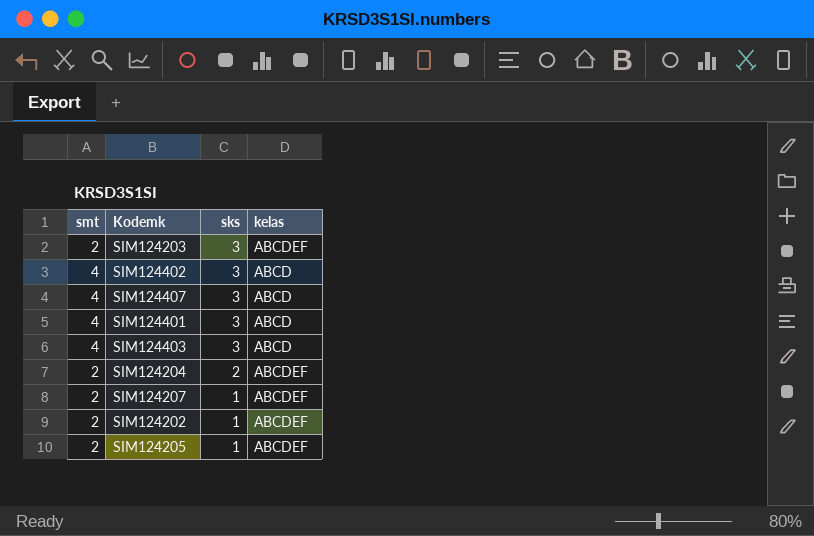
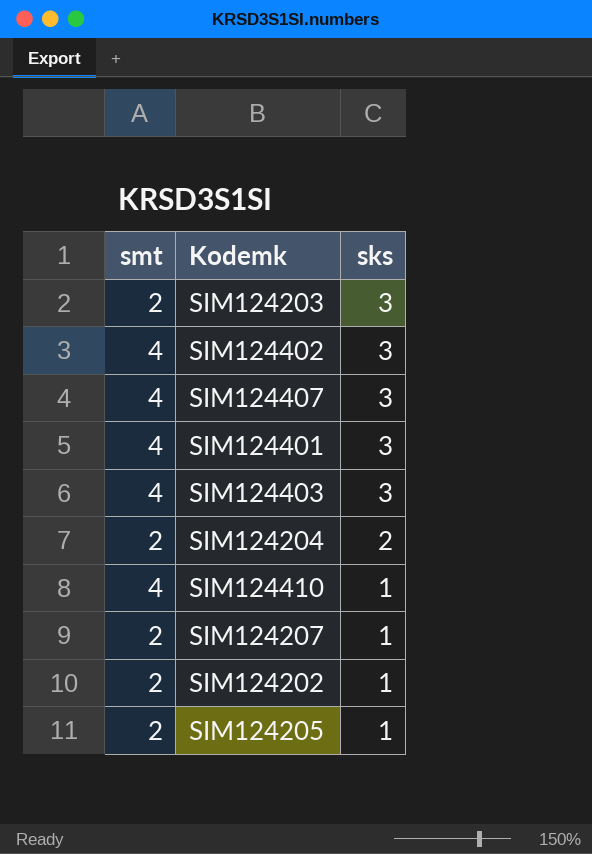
column kelas | position: 4 -> none
row SIM124410: none -> 4 | 1

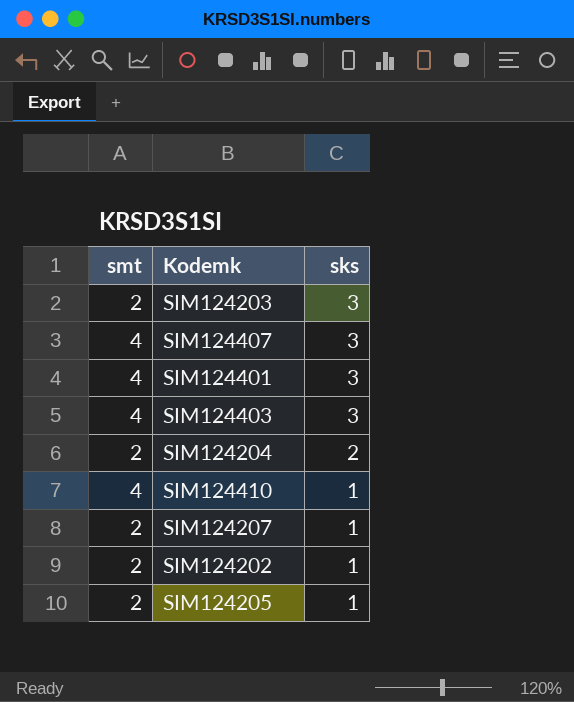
row SIM124402: 4 | 3 -> none

